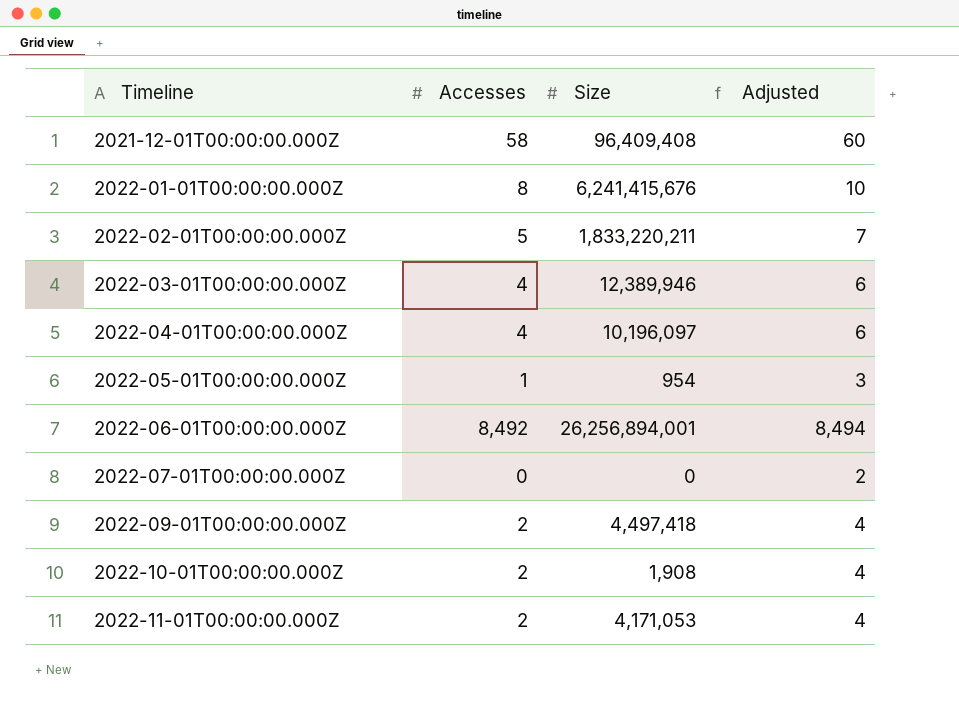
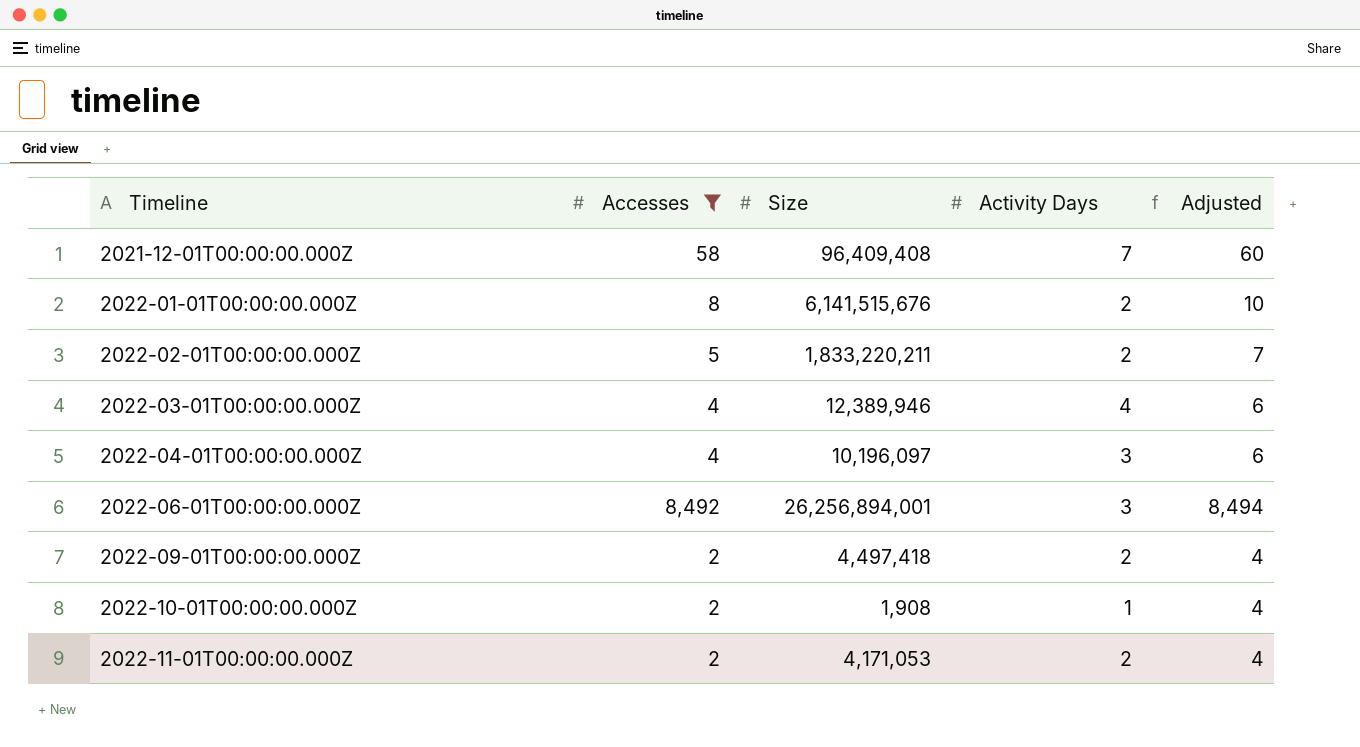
filter: none -> Accesses >= 2
column Activity Days | position: none -> 4
2022-01-01T00:00:00.000Z | Size: 6,241,415,676 -> 6,141,515,676

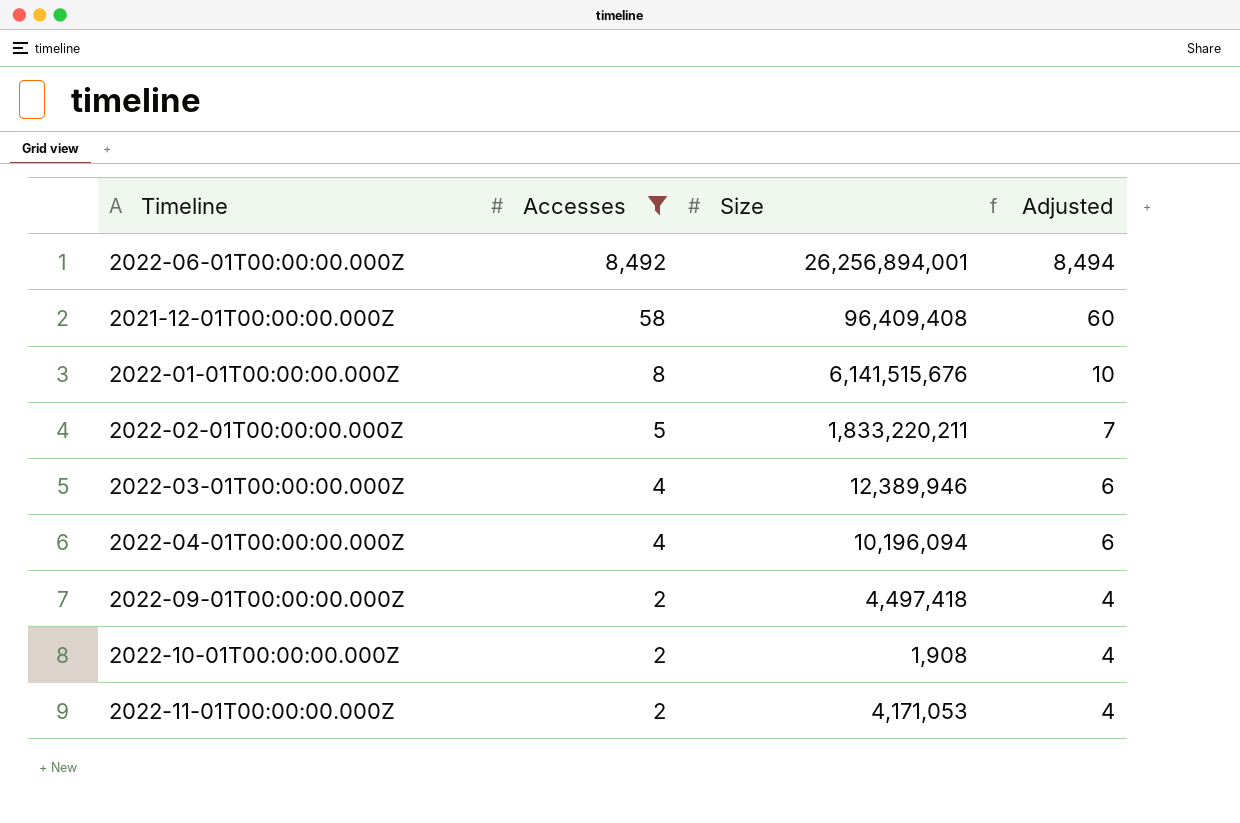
row order: Timeline ascending -> Accesses descending
column Activity Days | position: 4 -> none
2022-04-01T00:00:00.000Z | Size: 10,196,097 -> 10,196,094

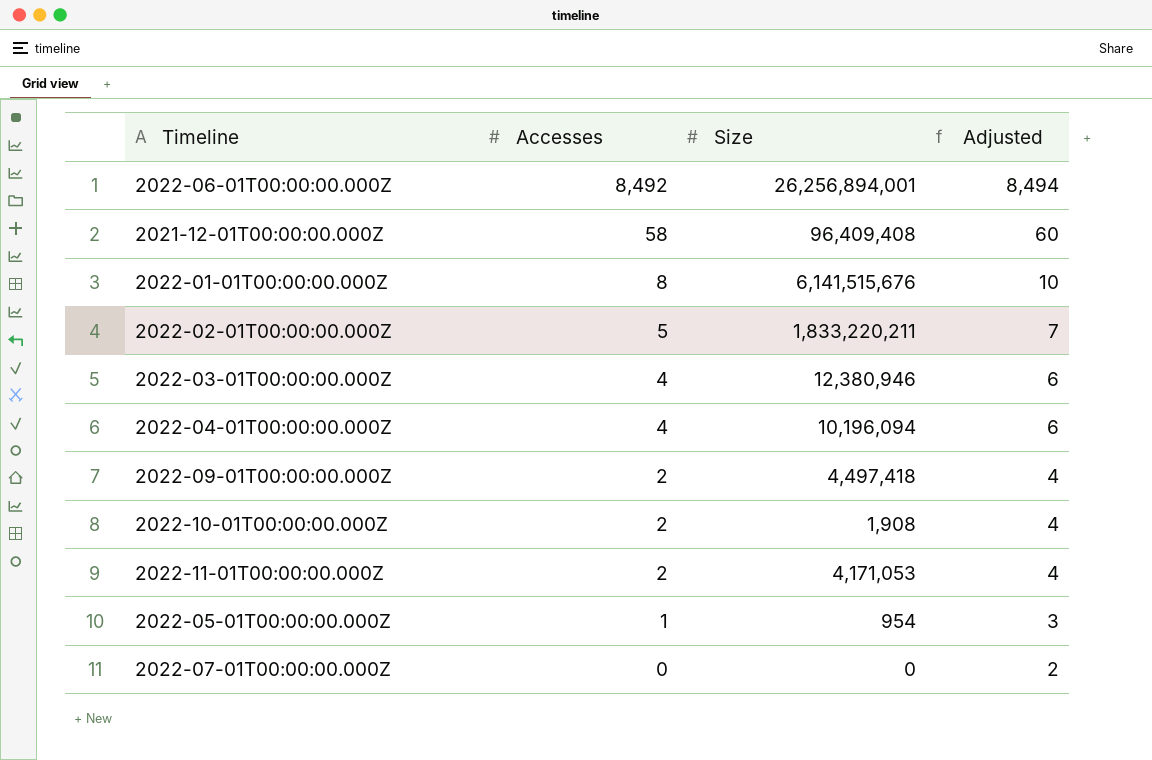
filter: Accesses >= 2 -> none
2022-03-01T00:00:00.000Z | Size: 12,389,946 -> 12,380,946

